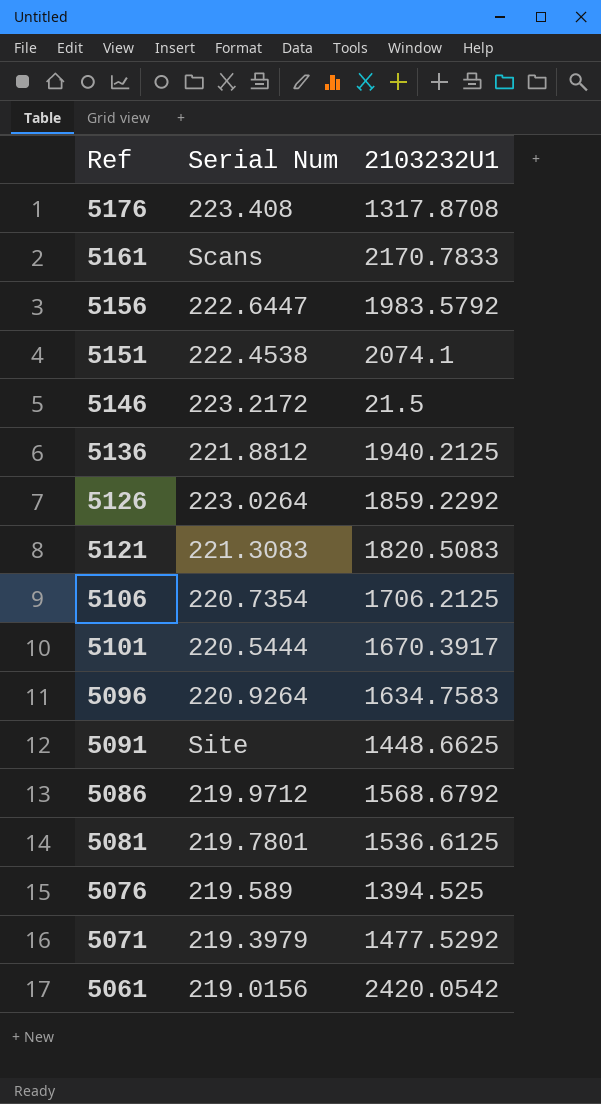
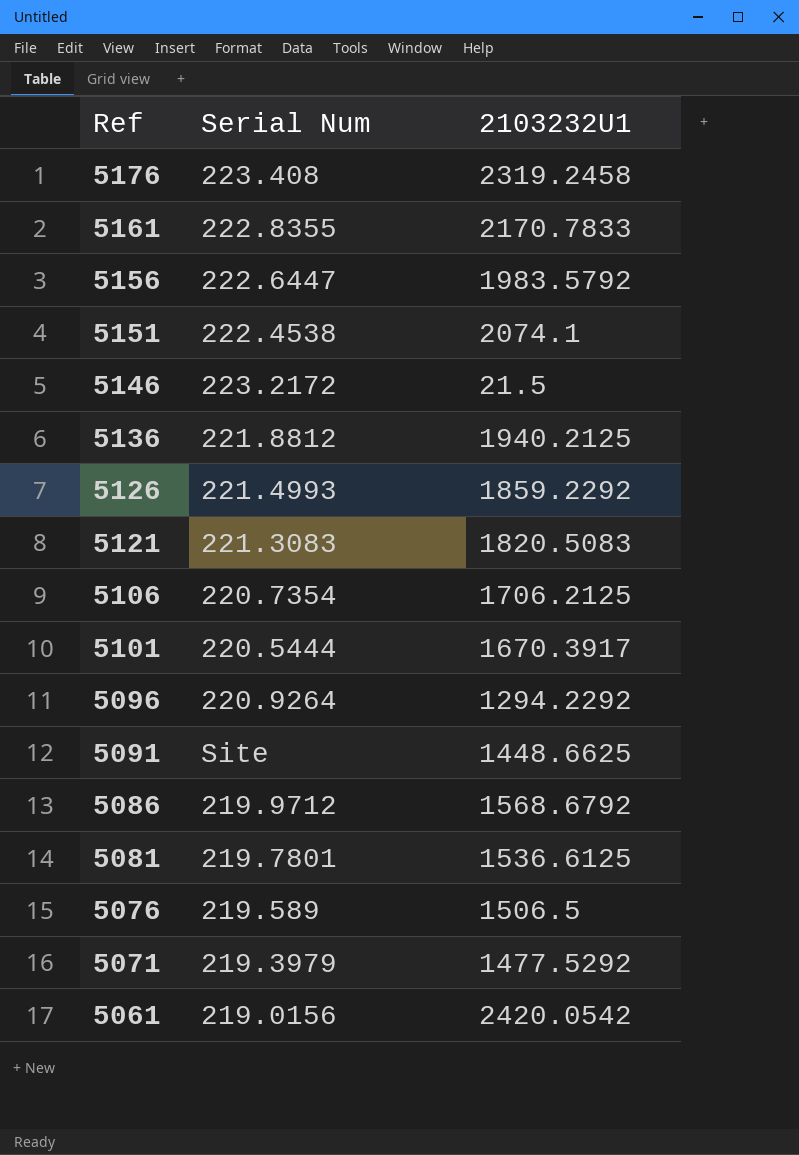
5176 | 2103232U1: 1317.8708 -> 2319.2458
5161 | Serial Num: Scans -> 222.8355
5126 | Serial Num: 223.0264 -> 221.4993
5096 | 2103232U1: 1634.7583 -> 1294.2292
5076 | 2103232U1: 1394.525 -> 1506.5

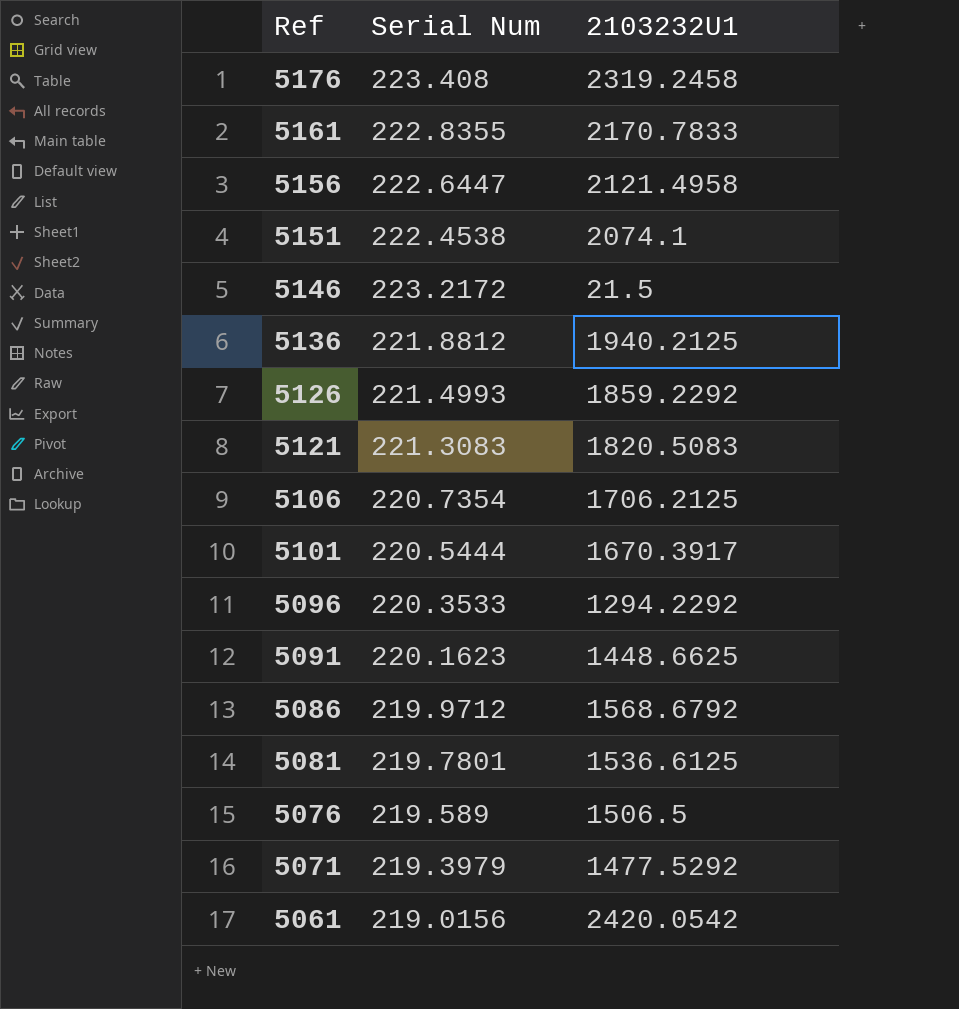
5156 | 2103232U1: 1983.5792 -> 2121.4958
5096 | Serial Num: 220.9264 -> 220.3533
5091 | Serial Num: Site -> 220.1623

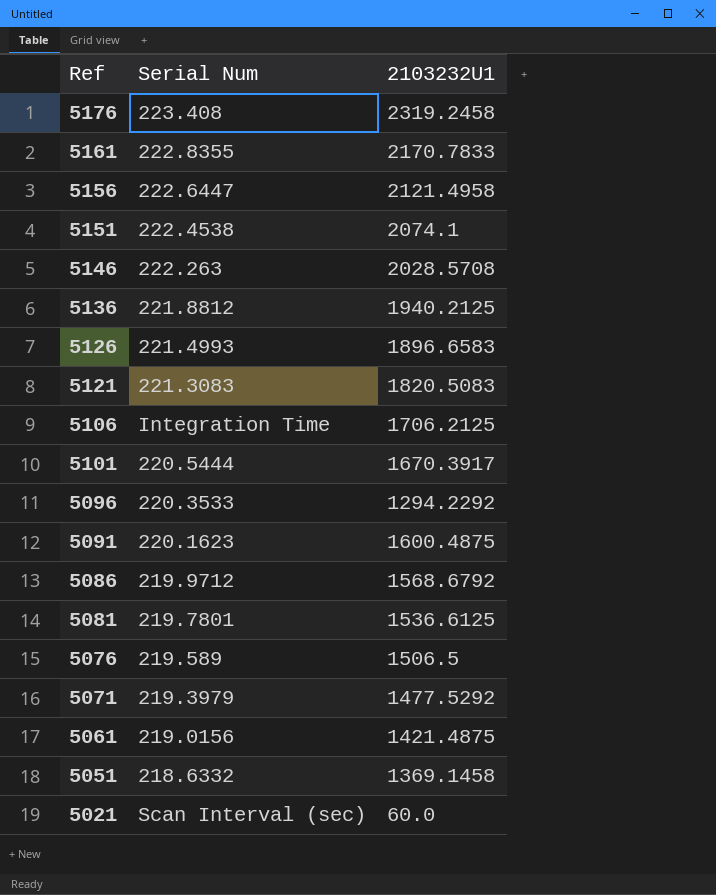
5146 | Serial Num: 223.2172 -> 222.263
5146 | 2103232U1: 21.5 -> 2028.5708
5126 | 2103232U1: 1859.2292 -> 1896.6583
5106 | Serial Num: 220.7354 -> Integration Time
5091 | 2103232U1: 1448.6625 -> 1600.4875
5061 | 2103232U1: 2420.0542 -> 1421.4875
row 5051: none -> 218.6332 | 1369.1458
row 5021: none -> Scan Interval (sec) | 60.0

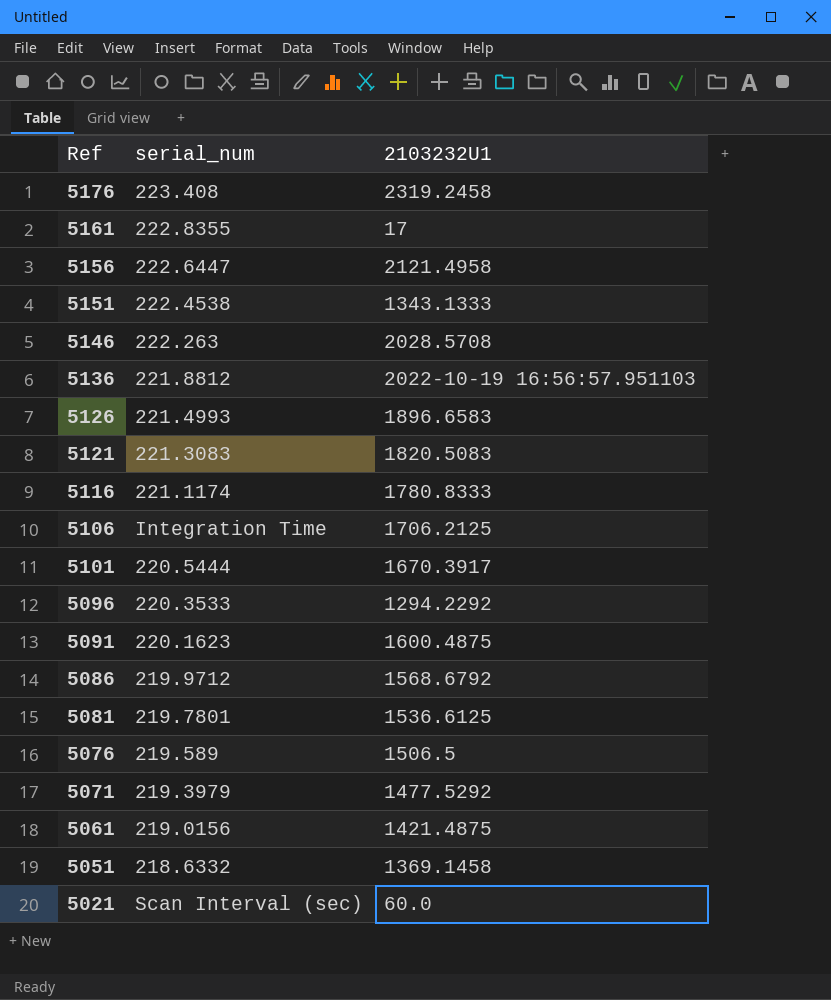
column name: Serial Num -> serial_num
5161 | 2103232U1: 2170.7833 -> 17
5151 | 2103232U1: 2074.1 -> 1343.1333
5136 | 2103232U1: 1940.2125 -> 2022-10-19 16:56:57.951103
row 5116: none -> 221.1174 | 1780.8333

